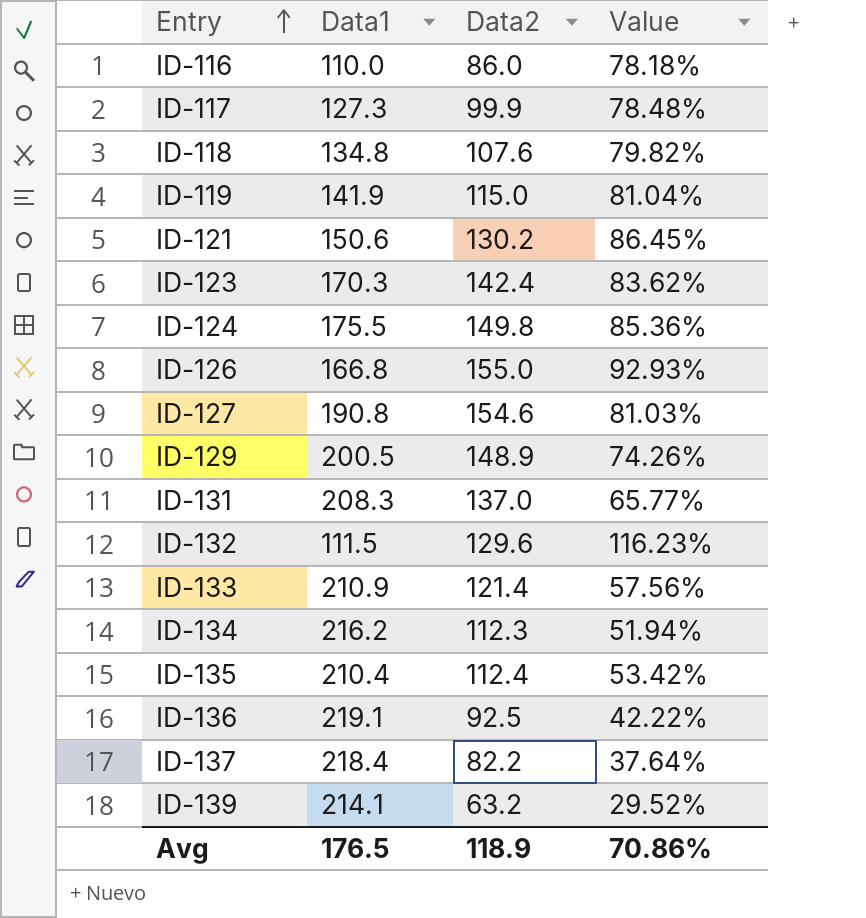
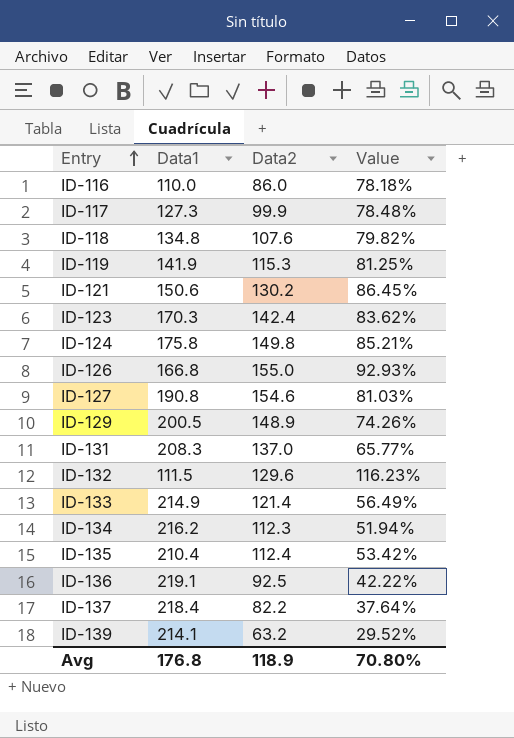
ID-119 | Data2: 115.0 -> 115.3
ID-119 | Value: 81.04% -> 81.25%
ID-124 | Data1: 175.5 -> 175.8
ID-124 | Value: 85.36% -> 85.21%
ID-133 | Data1: 210.9 -> 214.9
ID-133 | Value: 57.56% -> 56.49%
Avg | Data1: 176.5 -> 176.8
Avg | Value: 70.86% -> 70.80%

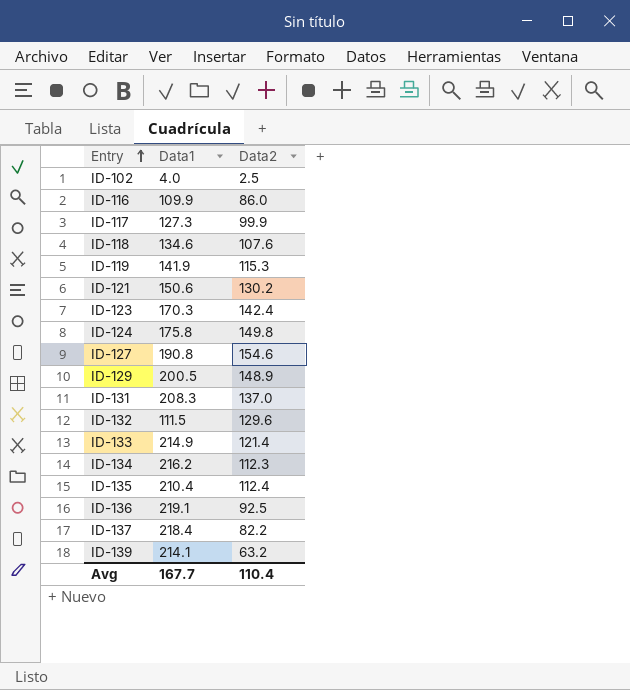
column Value | formula: [Data2] / [Data1] -> none
row ID-126: 166.8 | 155.0 | 92.93% -> none
row ID-102: none -> 4.0 | 2.5
ID-116 | Data1: 110.0 -> 109.9
ID-118 | Data1: 134.8 -> 134.6
Avg | Data1: 176.8 -> 167.7
Avg | Data2: 118.9 -> 110.4

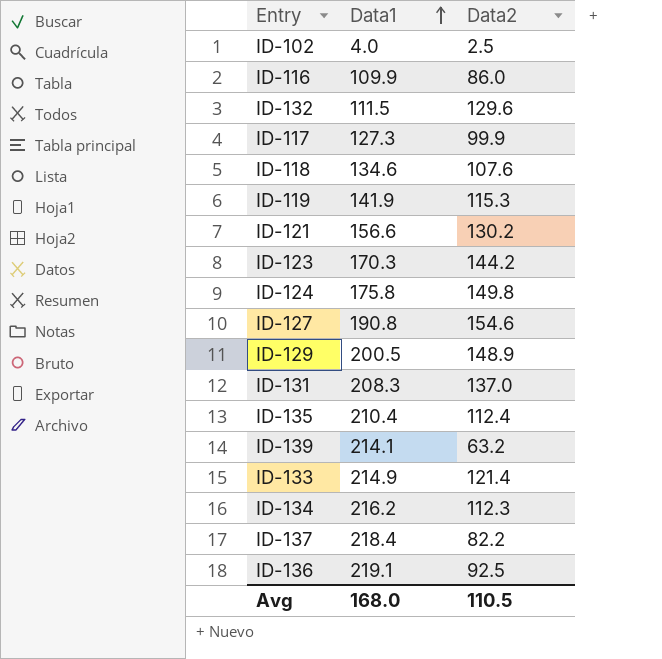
row order: Entry ascending -> Data1 ascending
ID-121 | Data1: 150.6 -> 156.6
ID-123 | Data2: 142.4 -> 144.2
Avg | Data1: 167.7 -> 168.0
Avg | Data2: 110.4 -> 110.5

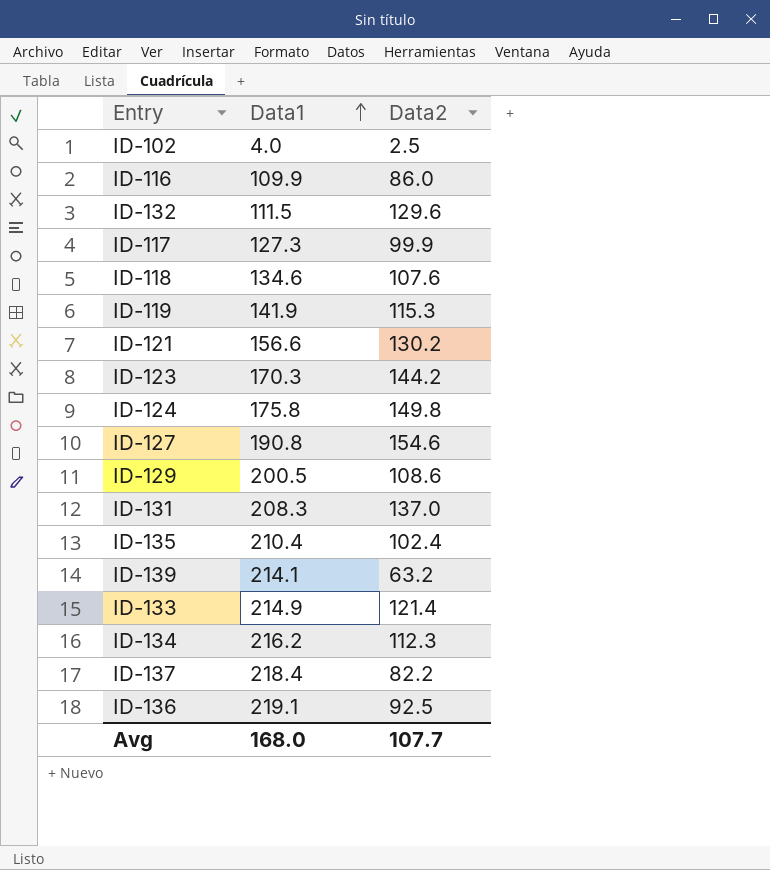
ID-129 | Data2: 148.9 -> 108.6
ID-135 | Data2: 112.4 -> 102.4
Avg | Data2: 110.5 -> 107.7

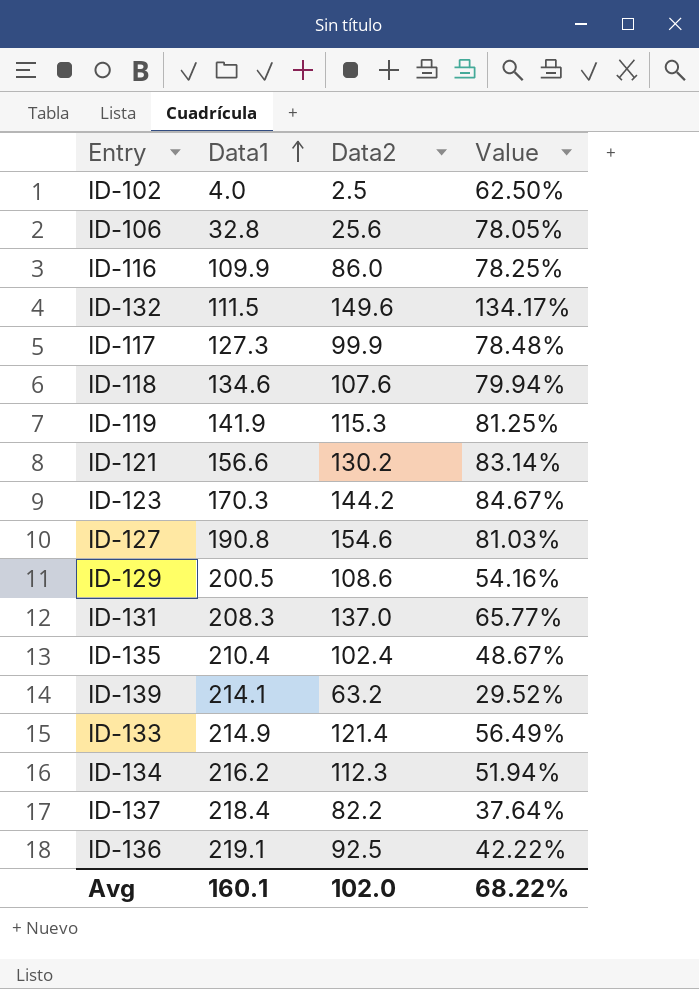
column Value | formula: none -> [Data2] / [Data1]
row ID-124: 175.8 | 149.8 -> none
row ID-106: none -> 32.8 | 25.6 | 78.05%
ID-132 | Data2: 129.6 -> 149.6
Avg | Data1: 168.0 -> 160.1
Avg | Data2: 107.7 -> 102.0

